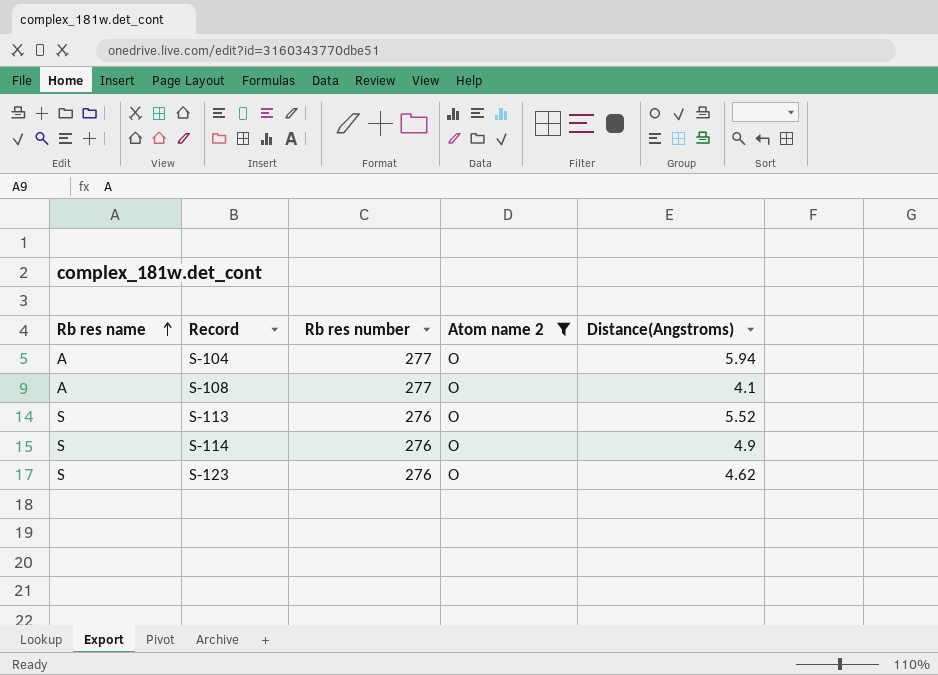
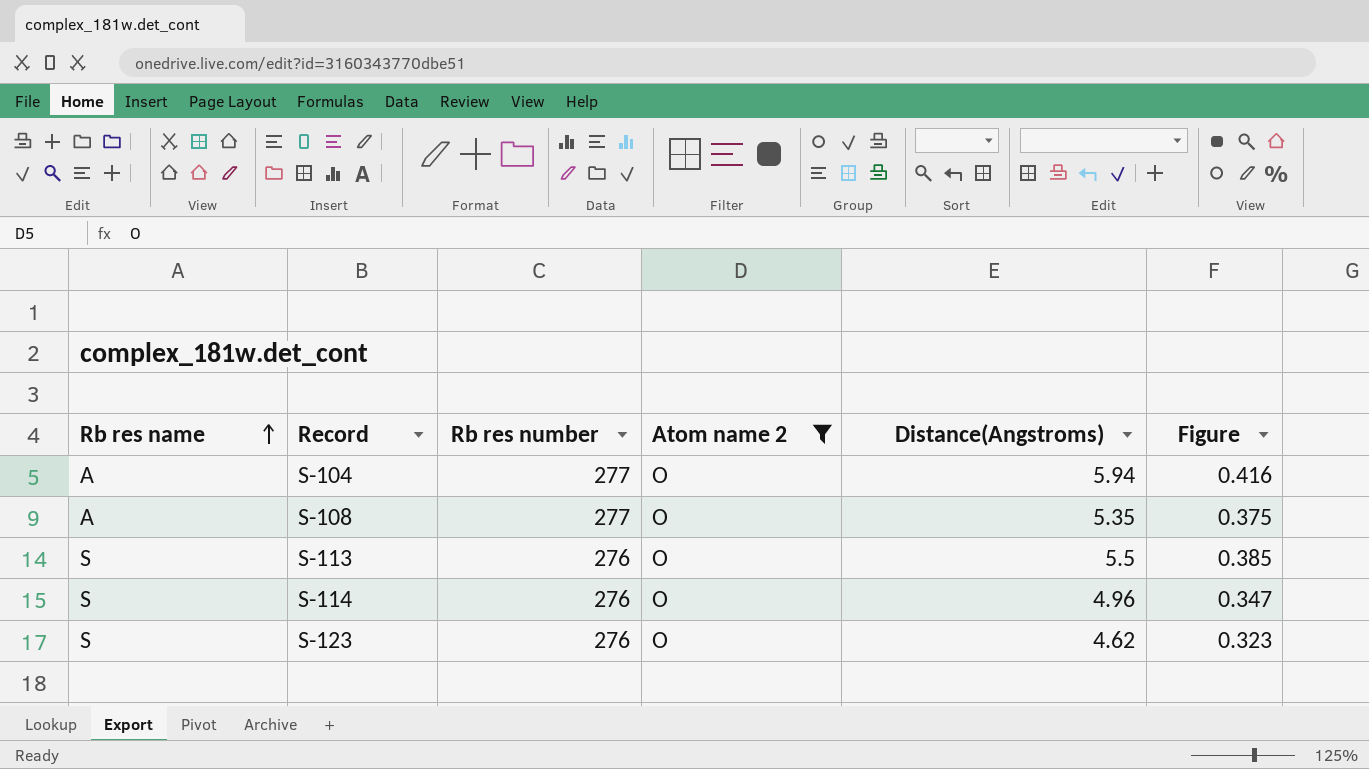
column Figure | formula: none -> [Distance(Angstroms)] * 0.07
S-108 | Distance(Angstroms): 4.1 -> 5.35
S-113 | Distance(Angstroms): 5.52 -> 5.5
S-114 | Distance(Angstroms): 4.9 -> 4.96

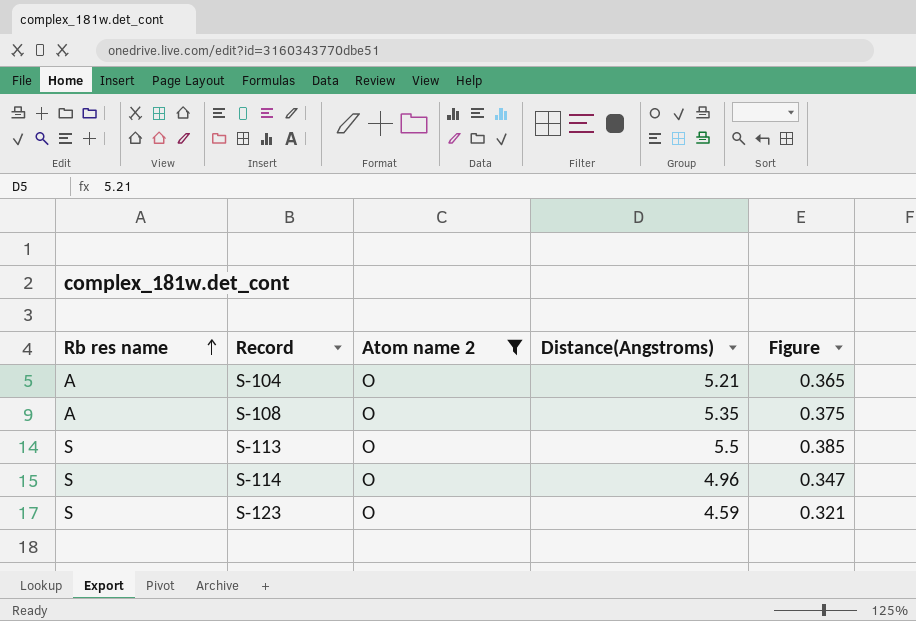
column Rb res number | position: 3 -> none
S-104 | Distance(Angstroms): 5.94 -> 5.21
S-104 | Figure: 0.416 -> 0.365
S-123 | Distance(Angstroms): 4.62 -> 4.59
S-123 | Figure: 0.323 -> 0.321

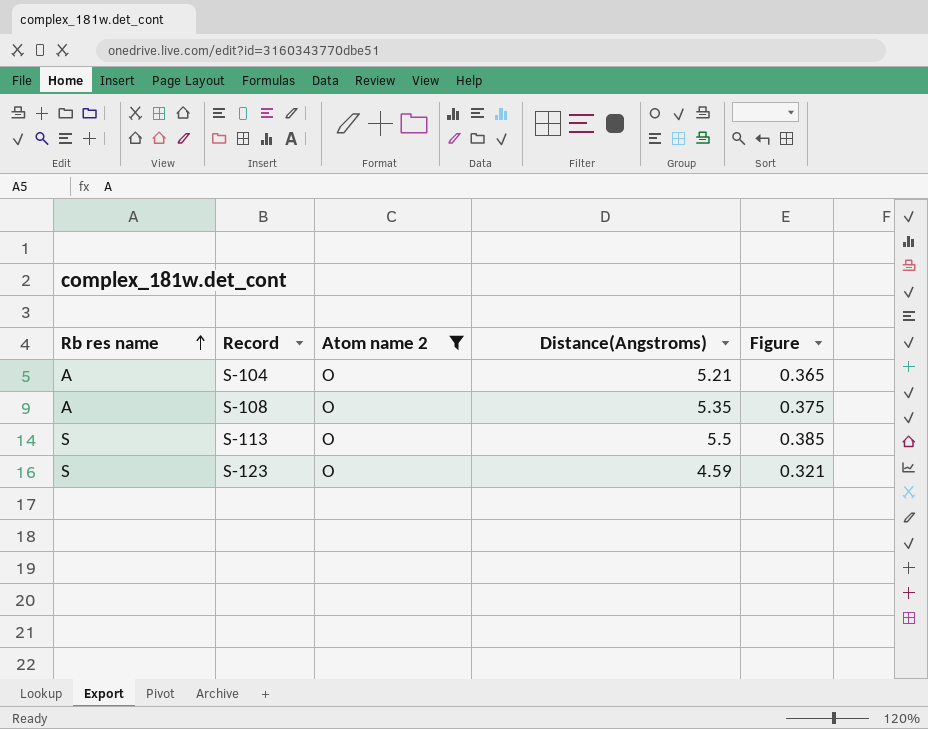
row S-114: S | O | 4.96 | 0.347 -> none

